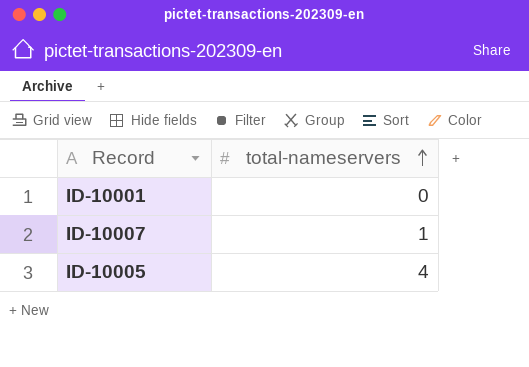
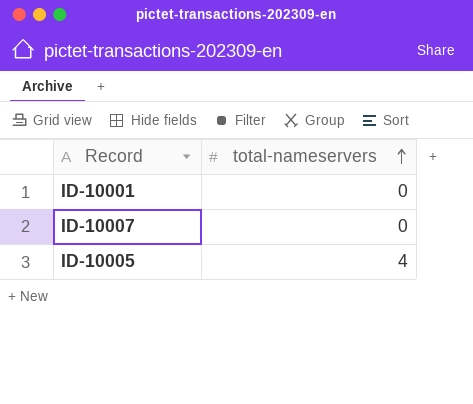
ID-10007 | total-nameservers: 1 -> 0

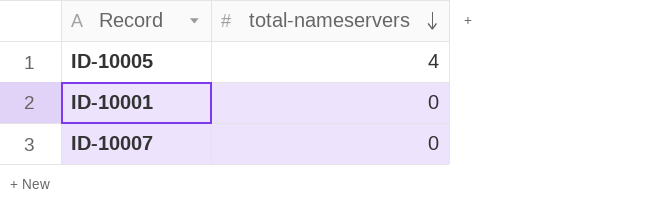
row order: total-nameservers ascending -> total-nameservers descending

